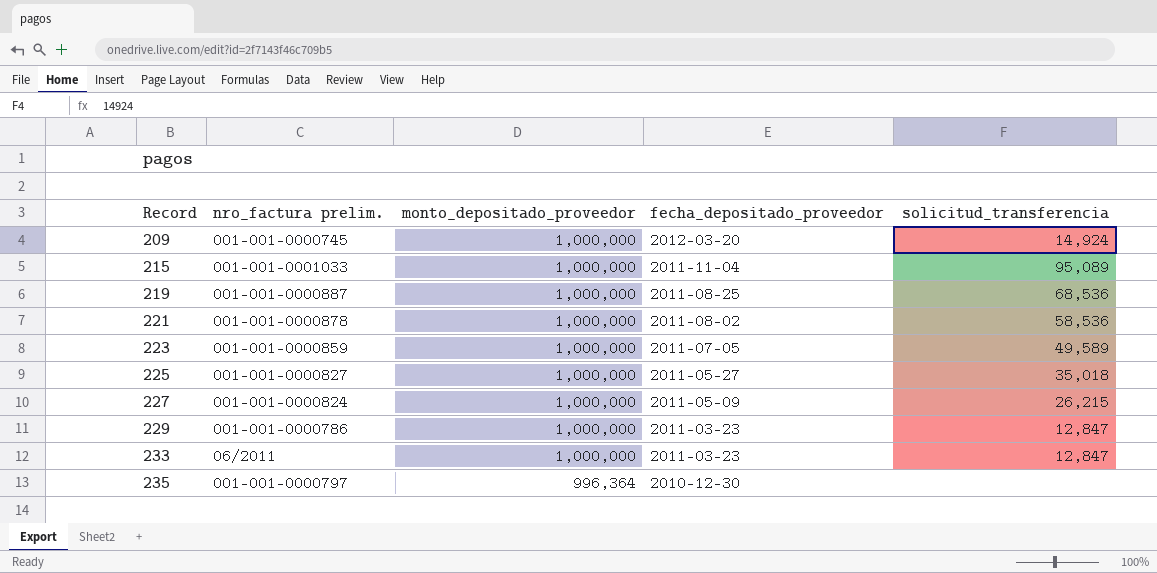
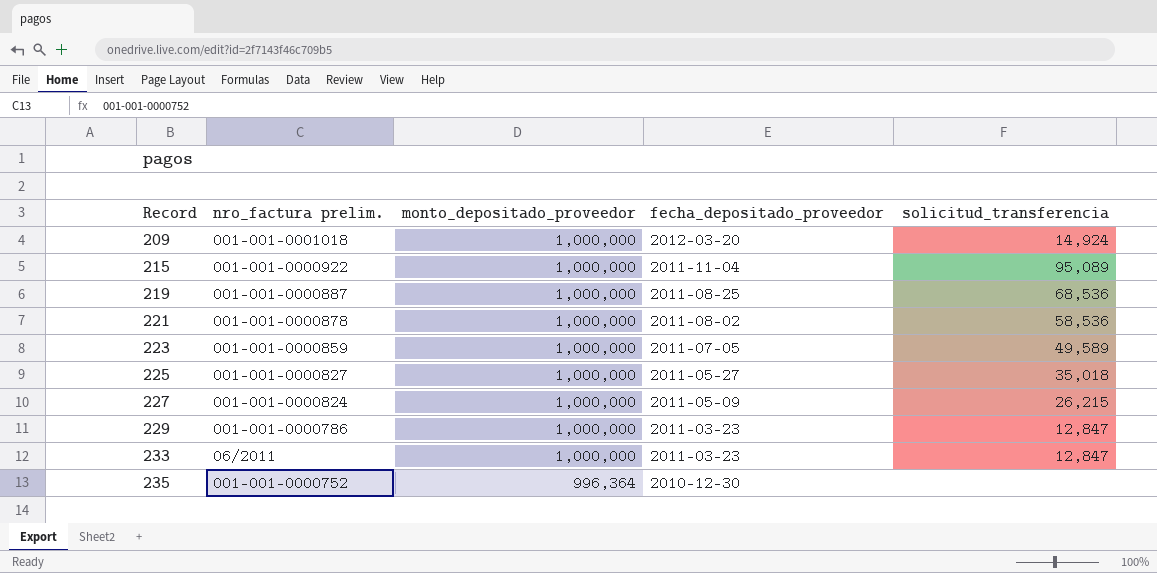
209 | nro_factura prelim.: 001-001-0000745 -> 001-001-0001018
215 | nro_factura prelim.: 001-001-0001033 -> 001-001-0000922
235 | nro_factura prelim.: 001-001-0000797 -> 001-001-0000752

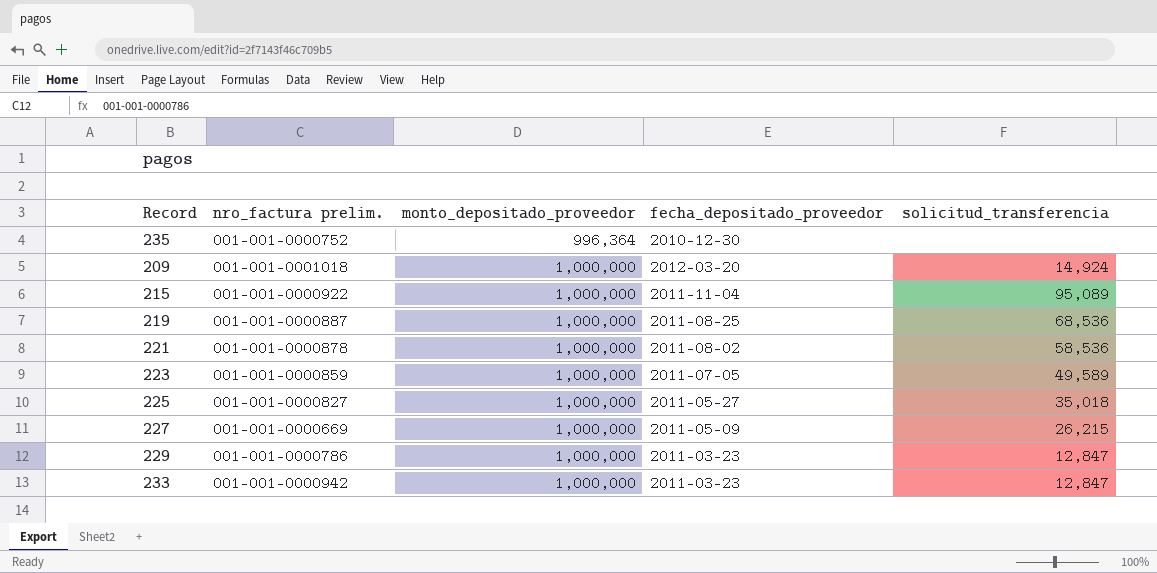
row order: Record ascending -> monto_depositado_proveedor ascending
227 | nro_factura prelim.: 001-001-0000824 -> 001-001-0000669
233 | nro_factura prelim.: 06/2011 -> 001-001-0000942

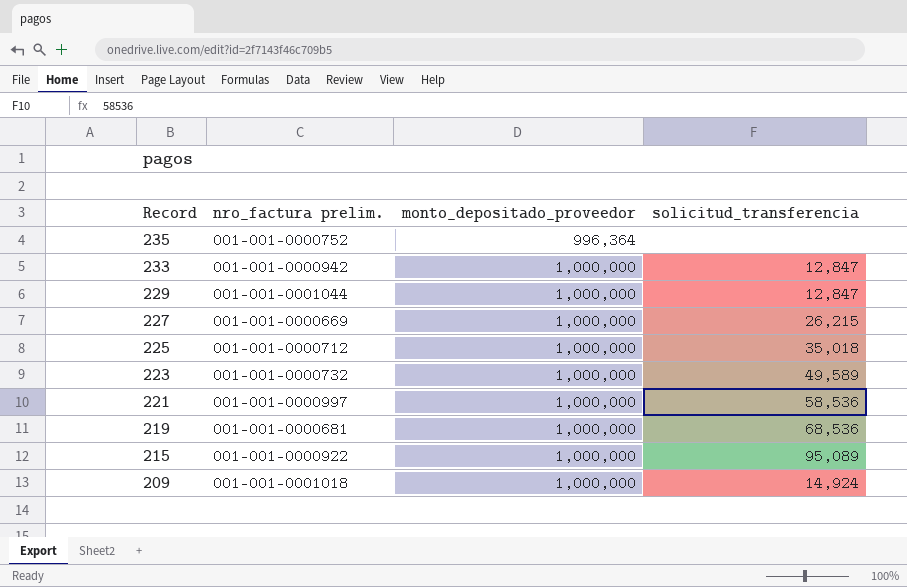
row order: monto_depositado_proveedor ascending -> Record descending
column fecha_depositado_proveedor | position: 4 -> none
229 | nro_factura prelim.: 001-001-0000786 -> 001-001-0001044
225 | nro_factura prelim.: 001-001-0000827 -> 001-001-0000712
223 | nro_factura prelim.: 001-001-0000859 -> 001-001-0000732
221 | nro_factura prelim.: 001-001-0000878 -> 001-001-0000997
219 | nro_factura prelim.: 001-001-0000887 -> 001-001-0000681

